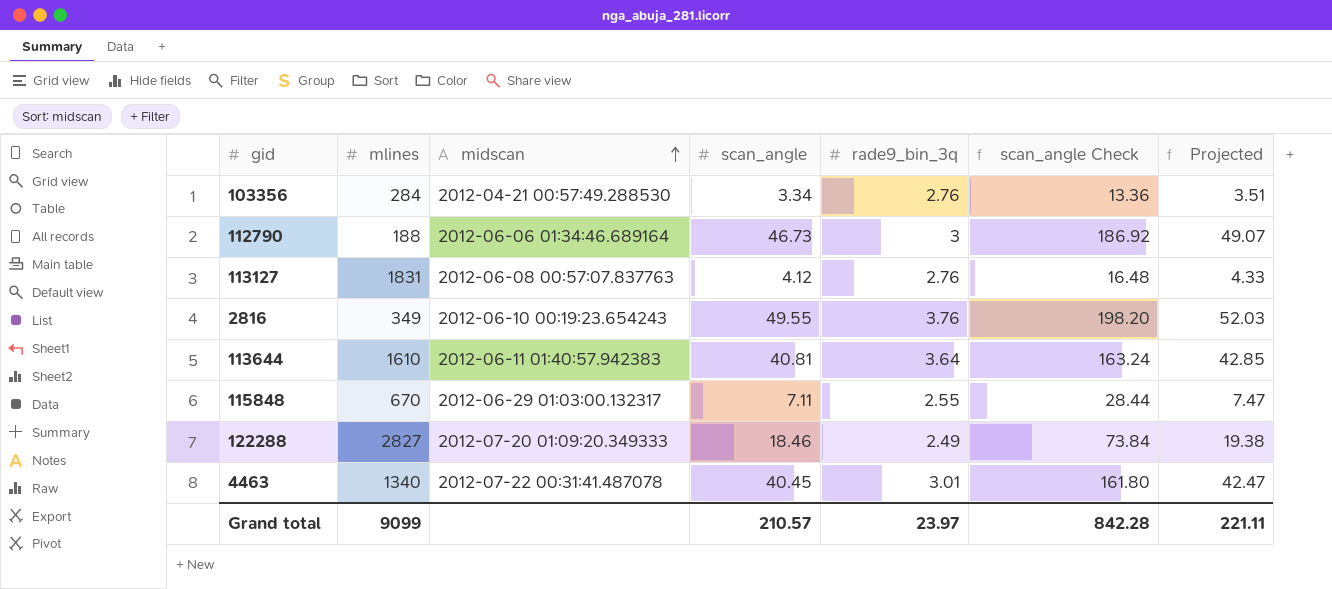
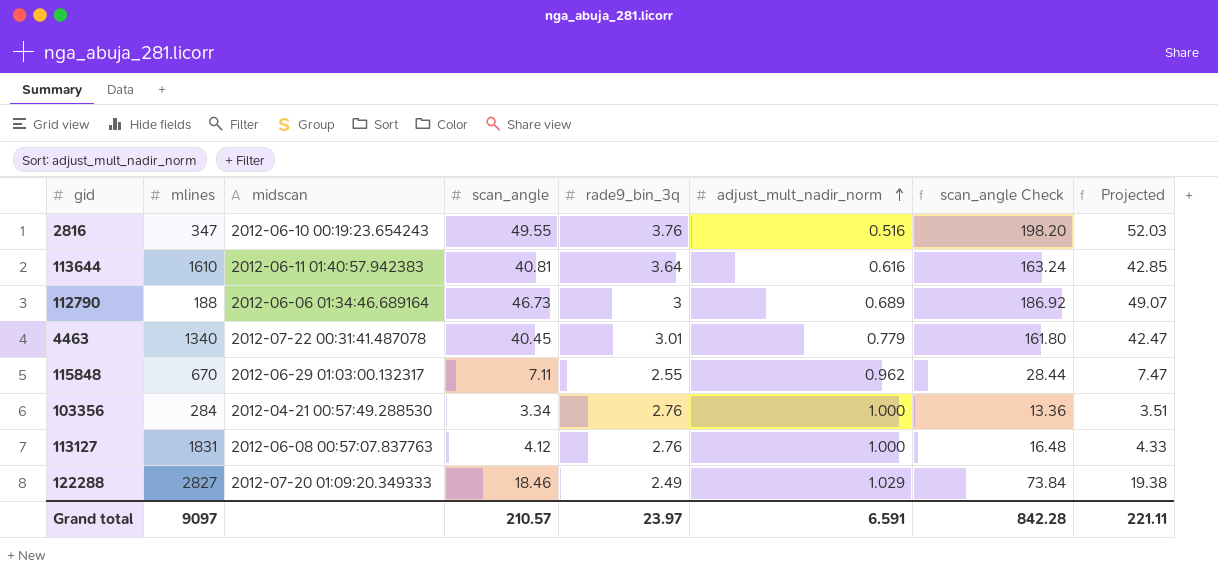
row order: midscan ascending -> adjust_mult_nadir_norm ascending
column adjust_mult_nadir_norm | position: none -> 6
2816 | mlines: 349 -> 347
Grand total | mlines: 9099 -> 9097

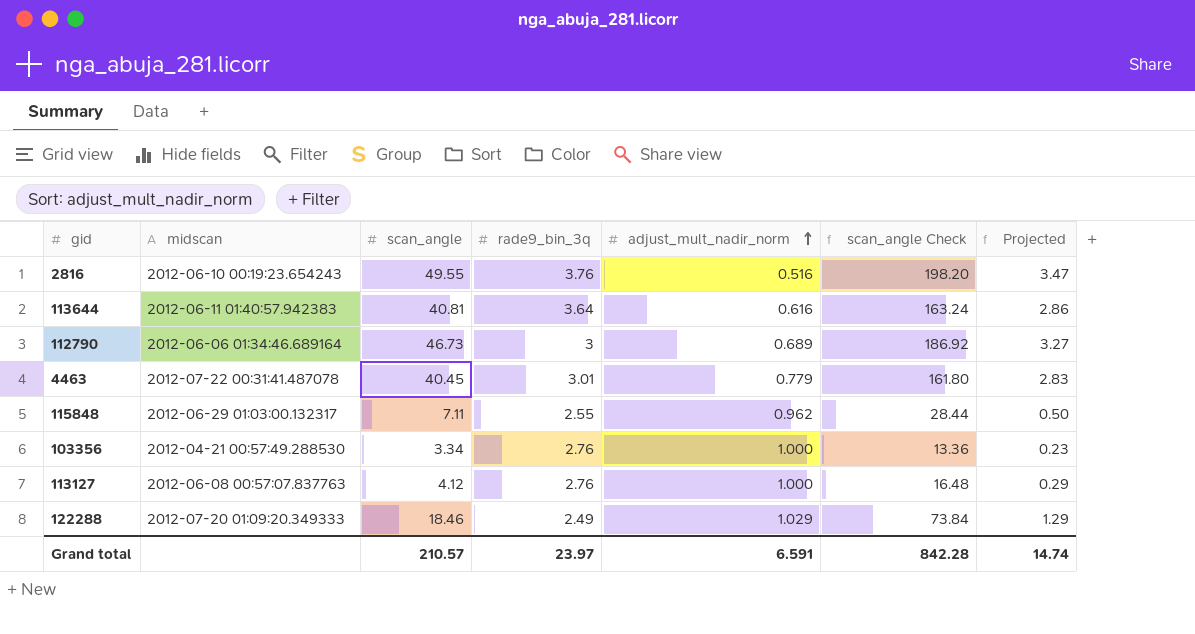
column mlines | position: 2 -> none
column Projected | formula: [scan_angle] * 1.05 -> [scan_angle] * 0.07
Grand total | Projected: 221.11 -> 14.74

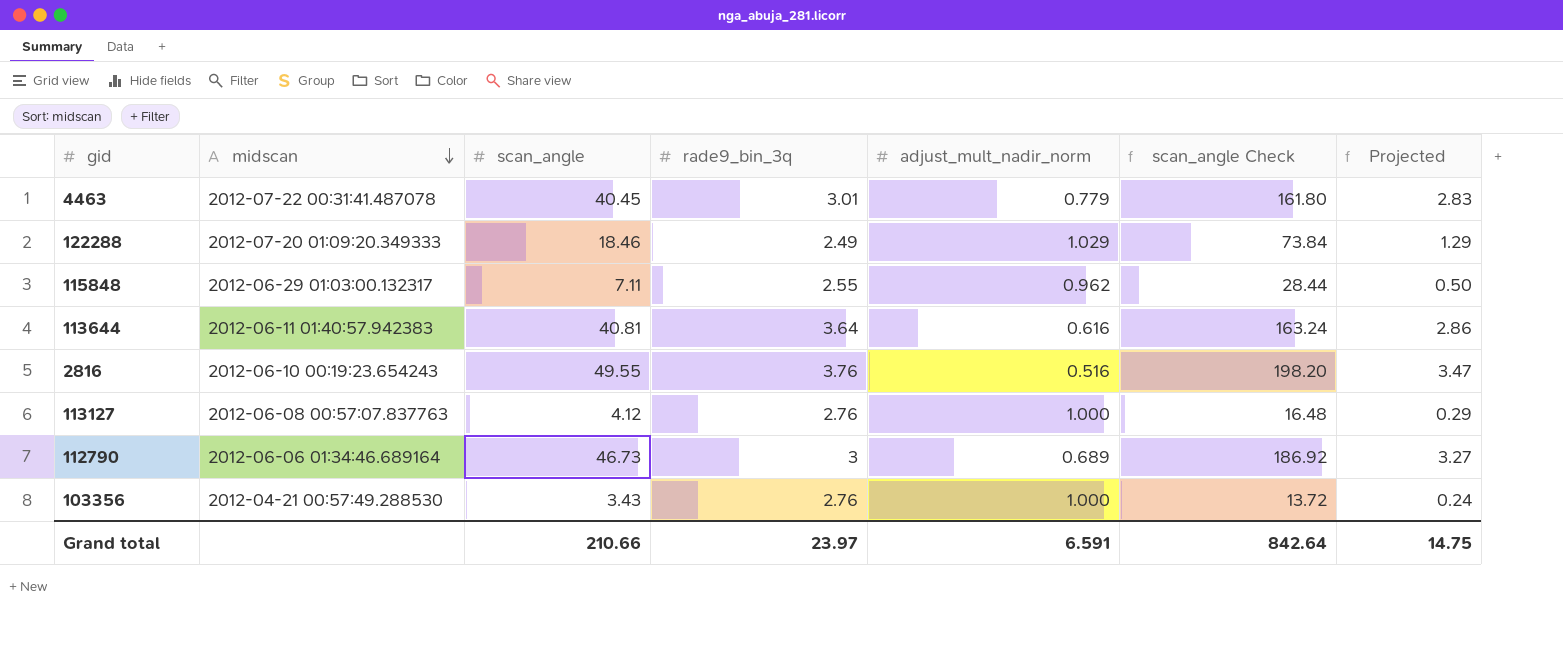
row order: adjust_mult_nadir_norm ascending -> midscan descending
103356 | scan_angle: 3.34 -> 3.43
103356 | scan_angle Check: 13.36 -> 13.72
103356 | Projected: 0.23 -> 0.24
Grand total | scan_angle: 210.57 -> 210.66
Grand total | scan_angle Check: 842.28 -> 842.64
Grand total | Projected: 14.74 -> 14.75

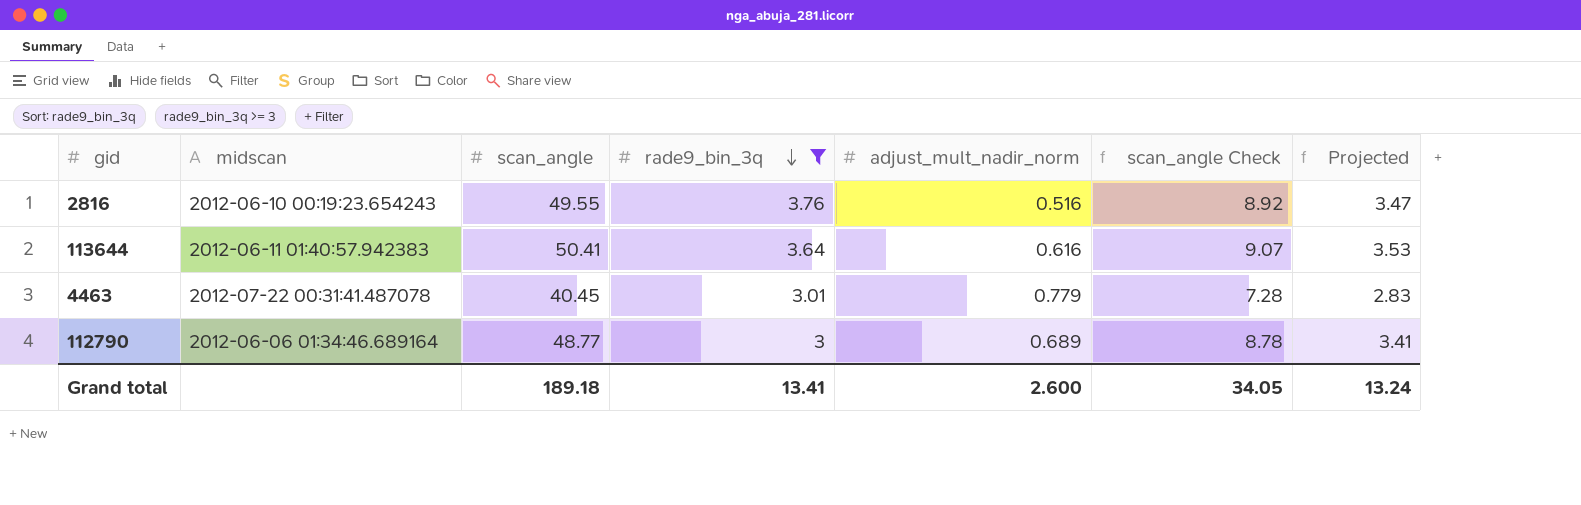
filter: none -> rade9_bin_3q >= 3
row order: midscan descending -> rade9_bin_3q descending
column scan_angle Check | formula: [scan_angle] * 4 -> [scan_angle] * 0.18
113644 | scan_angle: 40.81 -> 50.41
113644 | Projected: 2.86 -> 3.53
112790 | scan_angle: 46.73 -> 48.77
112790 | Projected: 3.27 -> 3.41
Grand total | scan_angle: 210.66 -> 189.18
Grand total | rade9_bin_3q: 23.97 -> 13.41
Grand total | adjust_mult_nadir_norm: 6.591 -> 2.600
Grand total | scan_angle Check: 842.64 -> 34.05
Grand total | Projected: 14.75 -> 13.24

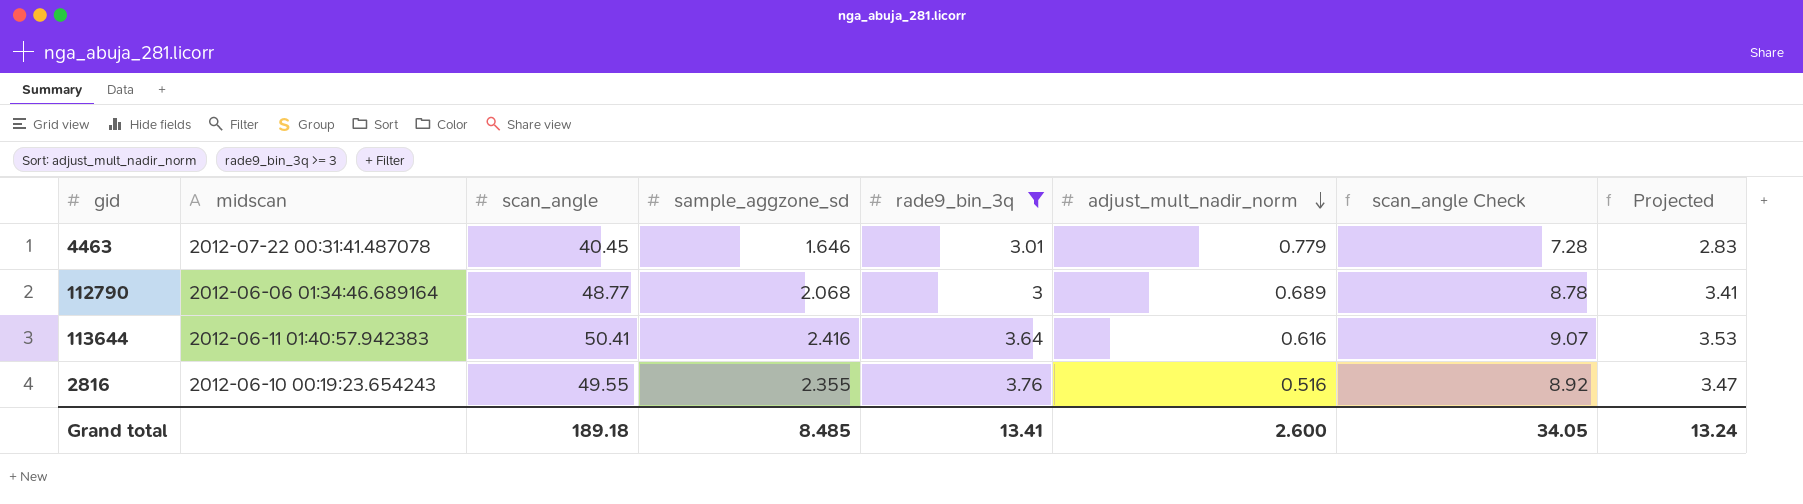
row order: rade9_bin_3q descending -> adjust_mult_nadir_norm descending
column sample_aggzone_sd | position: none -> 4

